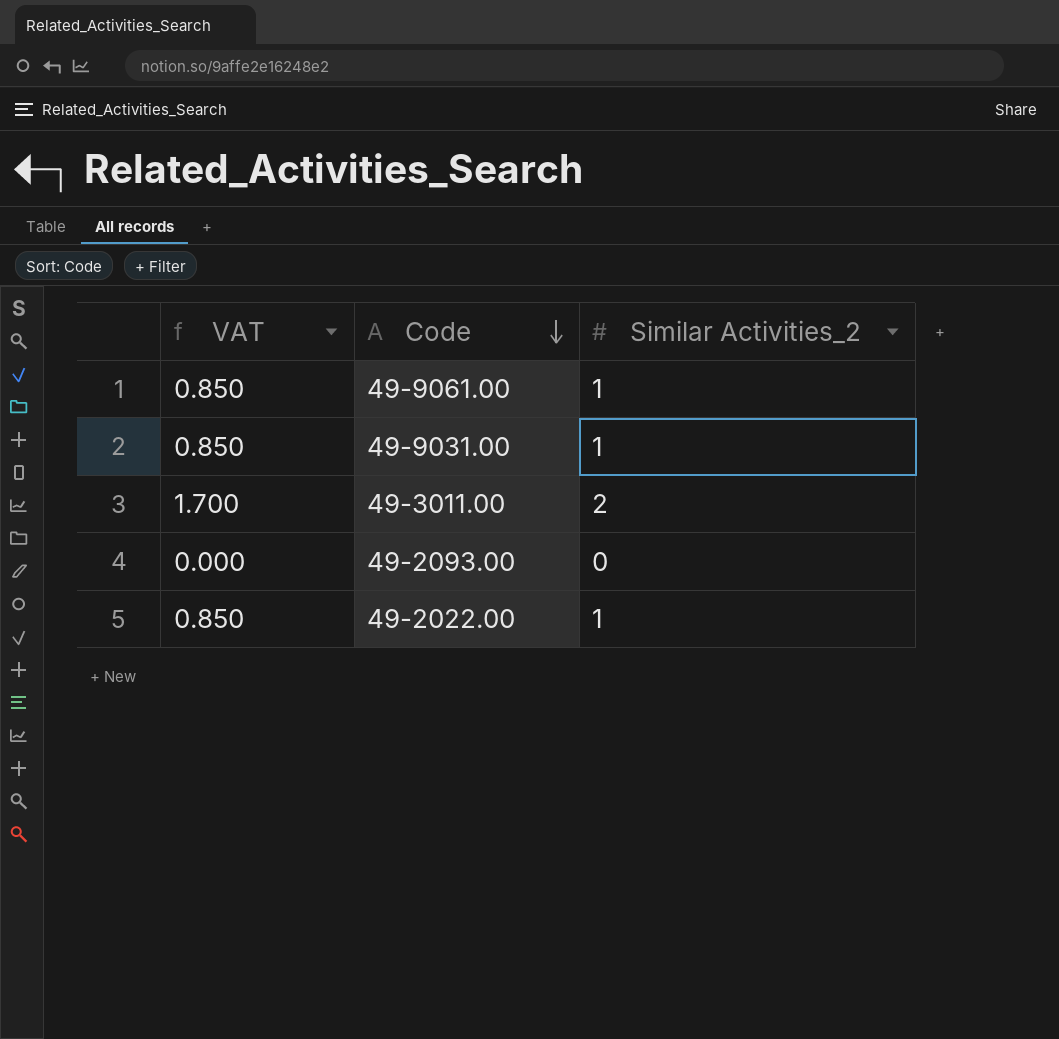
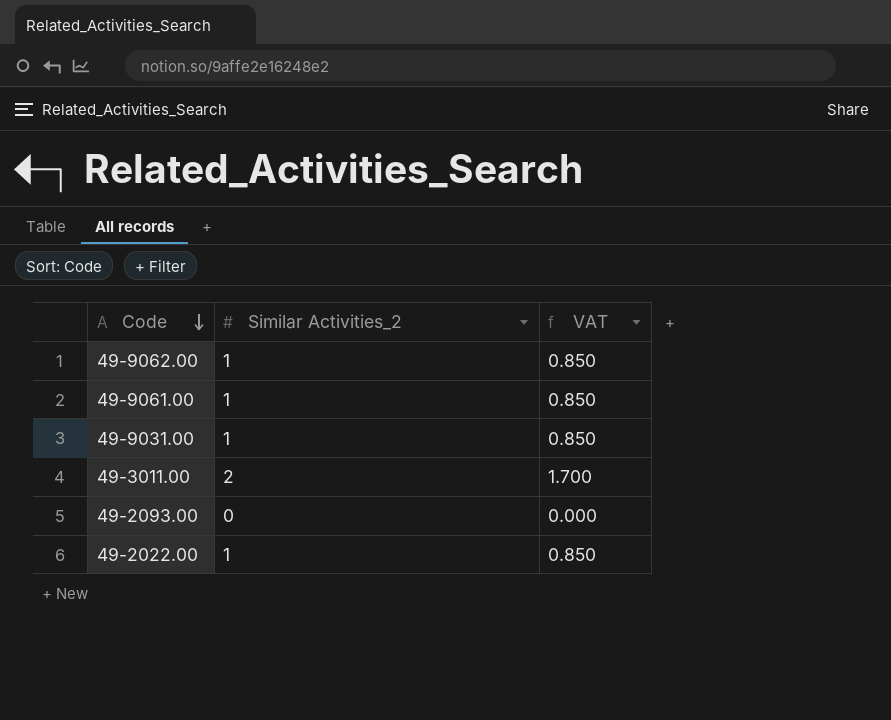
column VAT | position: 1 -> 3
row 49-9062.00: none -> 1 | 0.850

